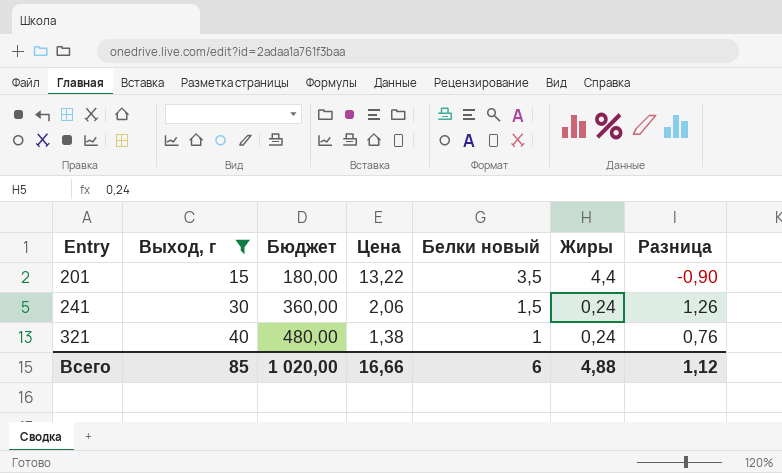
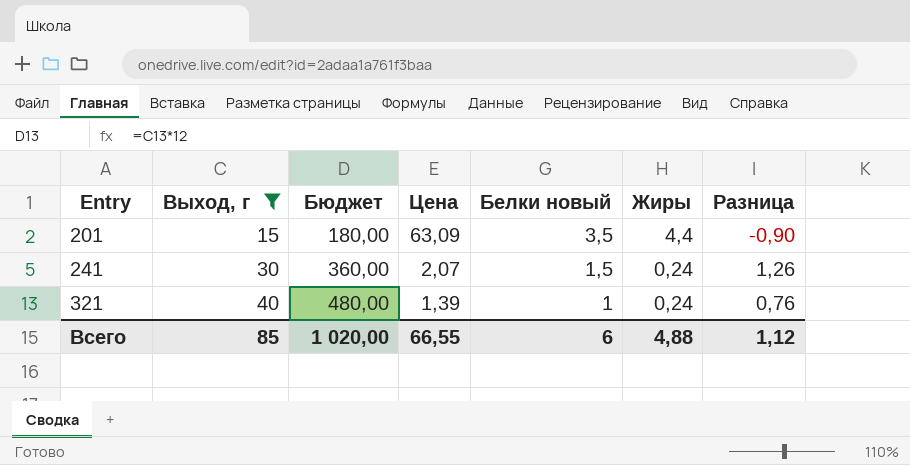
201 | Цена: 13,22 -> 63,09
241 | Цена: 2,06 -> 2,07
321 | Цена: 1,38 -> 1,39
Всего | Цена: 16,66 -> 66,55

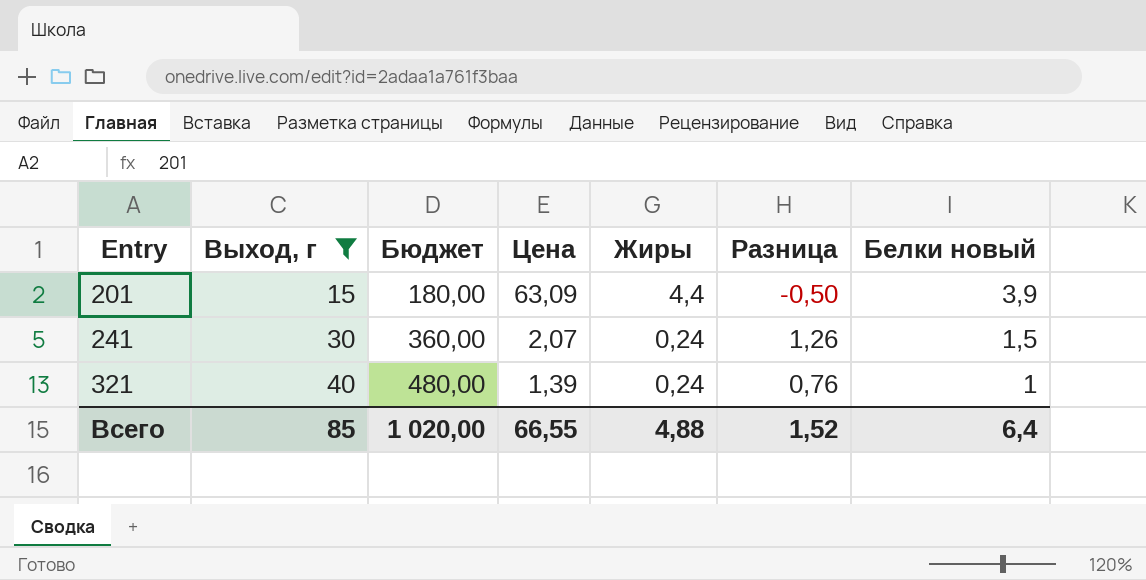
column Белки новый | position: 5 -> 7
201 | Разница: -0,90 -> -0,50
201 | Белки новый: 3,5 -> 3,9
Всего | Разница: 1,12 -> 1,52
Всего | Белки новый: 6 -> 6,4

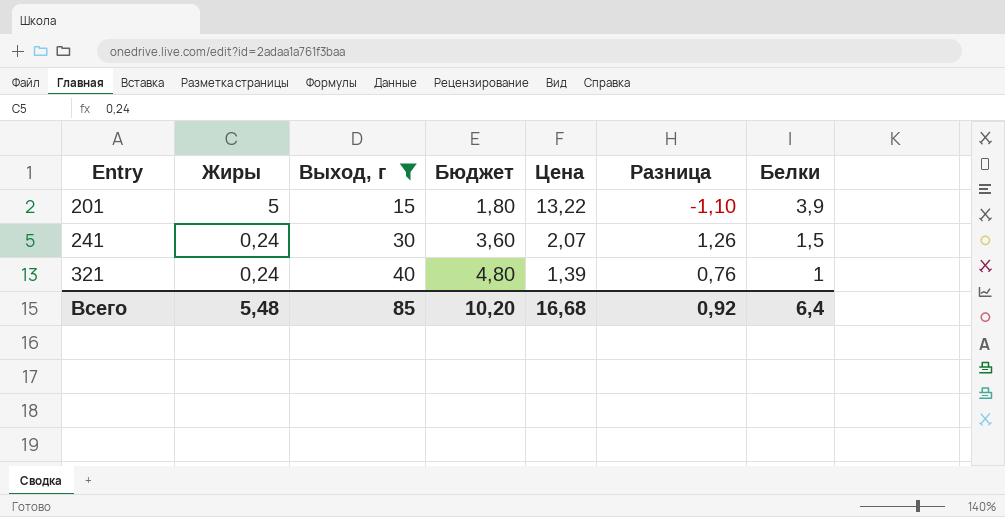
column Жиры | position: 5 -> 2
column Бюджет | formula: [Выход, г] * 12 -> [Выход, г] * 0,12
column name: Белки новый -> Белки
201 | Жиры: 4,4 -> 5
201 | Цена: 63,09 -> 13,22
201 | Разница: -0,50 -> -1,10
Всего | Жиры: 4,88 -> 5,48
Всего | Бюджет: 1 020,00 -> 10,20
Всего | Цена: 66,55 -> 16,68
Всего | Разница: 1,52 -> 0,92

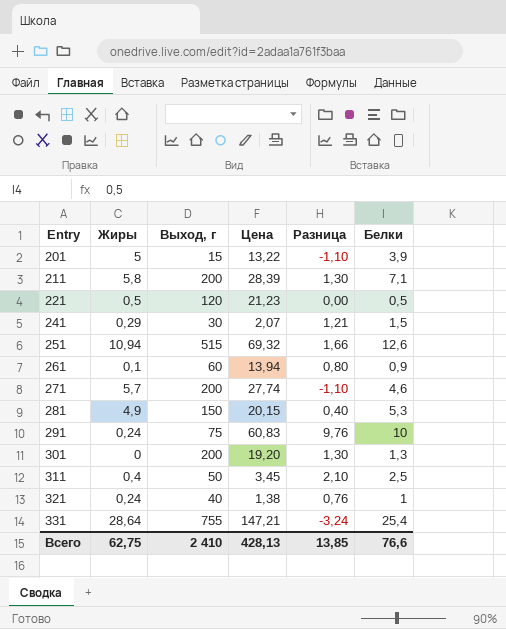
filter: Выход, г <= 40 -> none
column Бюджет | formula: [Выход, г] * 0,12 -> none
241 | Жиры: 0,24 -> 0,29
241 | Разница: 1,26 -> 1,21
321 | Цена: 1,39 -> 1,38
Всего | Жиры: 5,48 -> 62,75
Всего | Выход, г: 85 -> 2 410
Всего | Цена: 16,68 -> 428,13
Всего | Разница: 0,92 -> 13,85
Всего | Белки: 6,4 -> 76,6

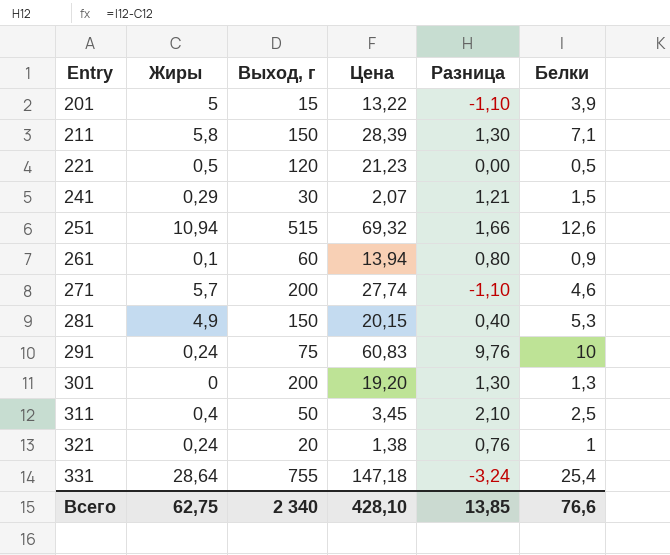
211 | Выход, г: 200 -> 150
321 | Выход, г: 40 -> 20
331 | Цена: 147,21 -> 147,18
Всего | Выход, г: 2 410 -> 2 340
Всего | Цена: 428,13 -> 428,10

